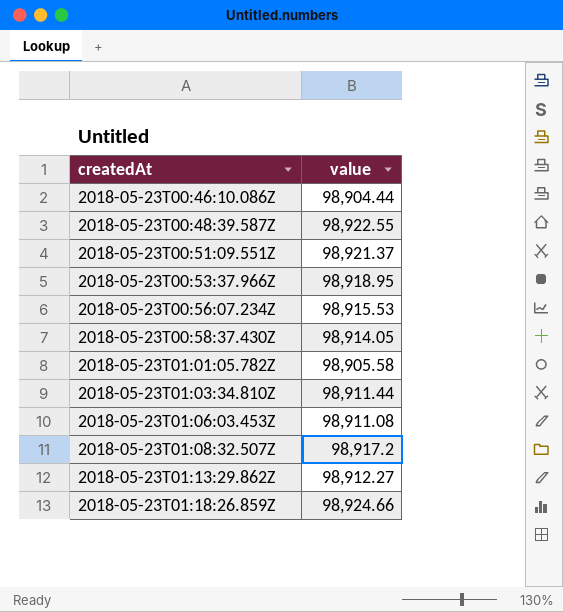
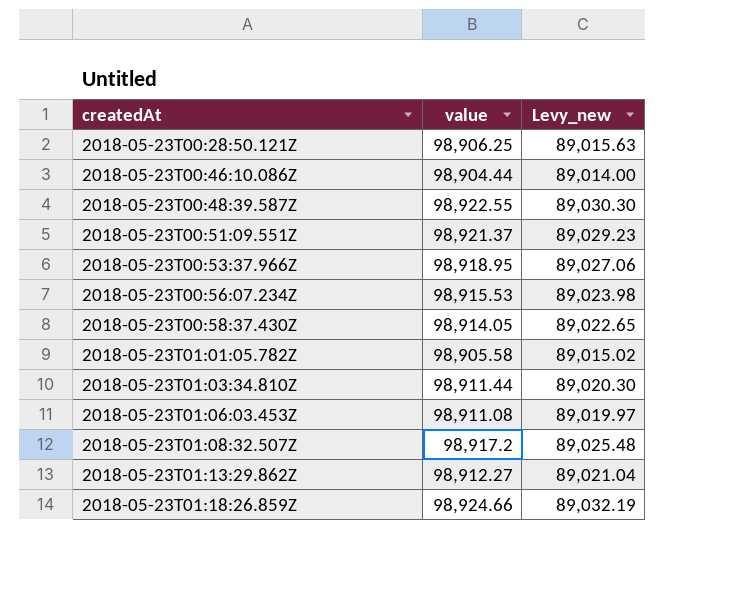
column Levy_new | formula: none -> [value] * 0.9
row 2018-05-23T00:28:50.121Z: none -> 98,906.25 | 89,015.63

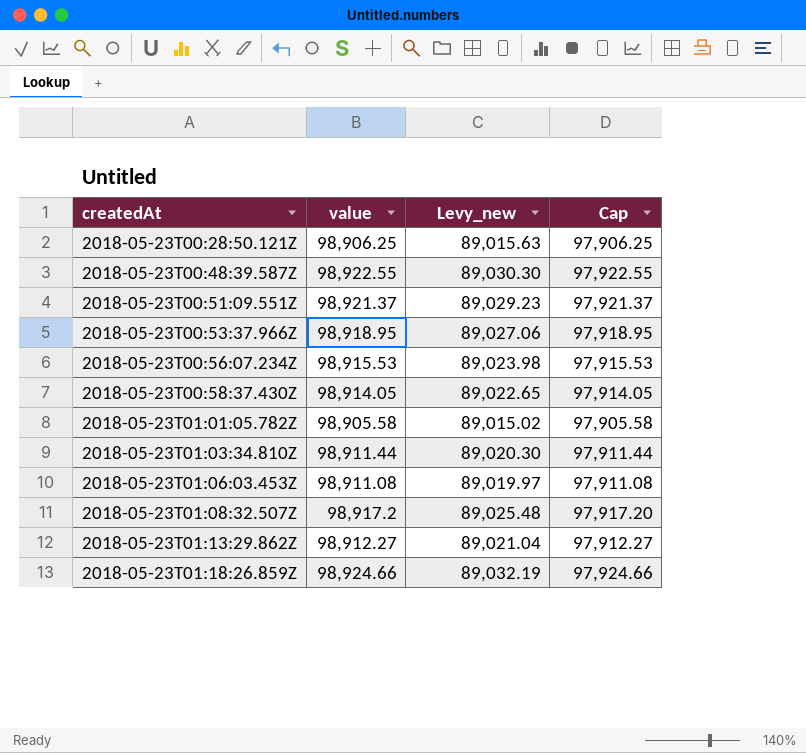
column Cap | formula: none -> [value] - 1000
row 2018-05-23T00:46:10.086Z: 98,904.44 | 89,014.00 -> none

